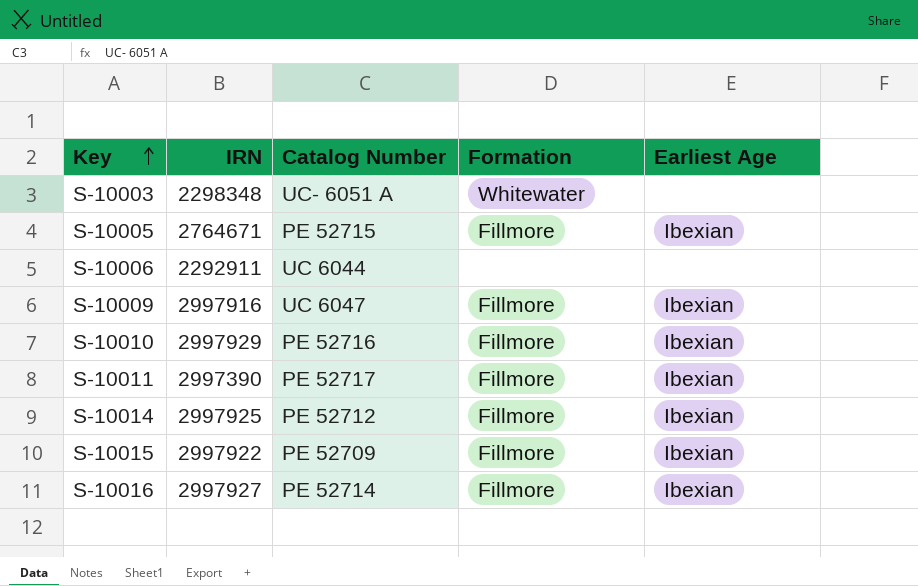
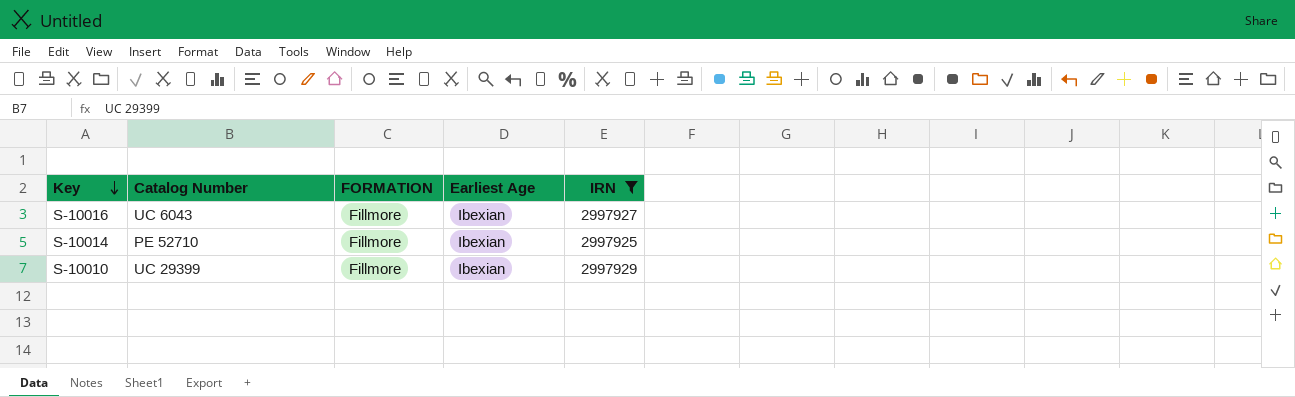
filter: none -> IRN >= 2997925
row order: Key ascending -> Key descending
column name: Formation -> FORMATION
column IRN | position: 2 -> 5
S-10016 | Catalog Number: PE 52714 -> UC 6043
S-10014 | Catalog Number: PE 52712 -> PE 52710
S-10010 | Catalog Number: PE 52716 -> UC 29399

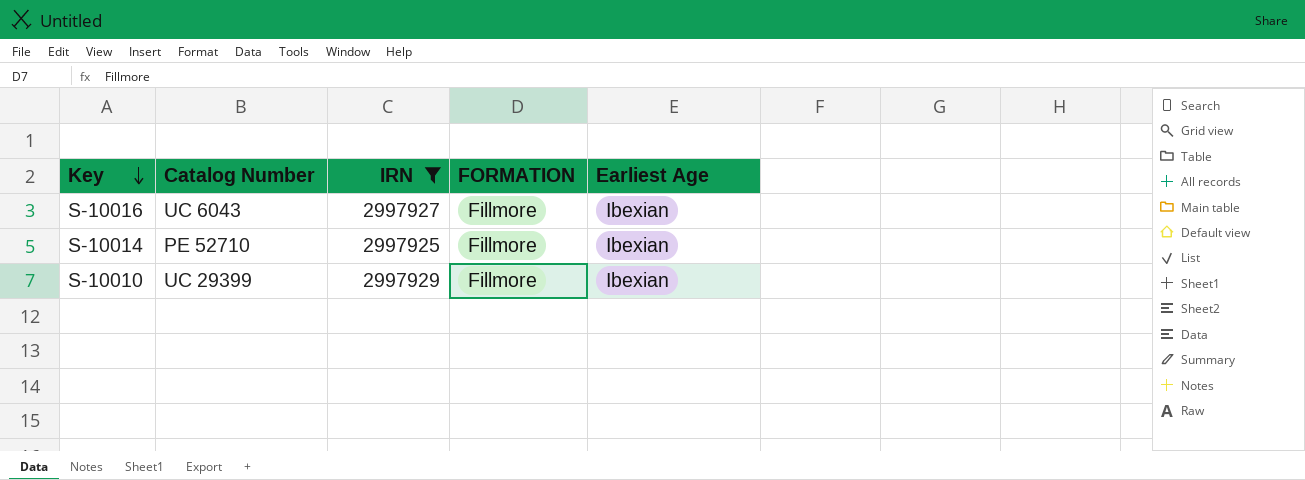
column IRN | position: 5 -> 3

